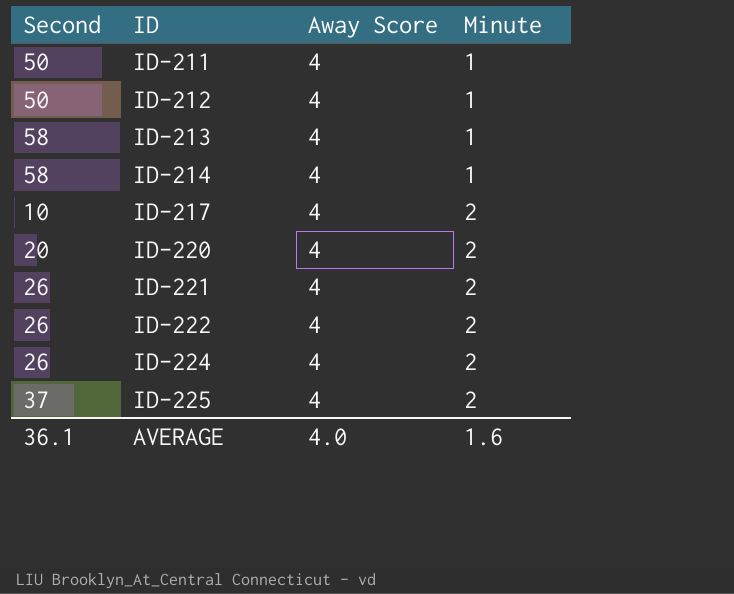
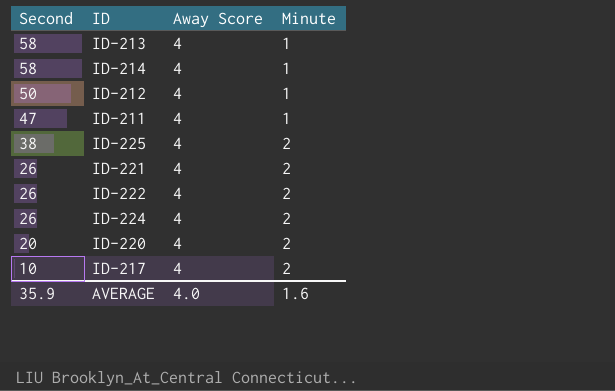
row order: ID ascending -> Second descending
ID-211 | Second: 50 -> 47
ID-225 | Second: 37 -> 38
AVERAGE | Second: 36.1 -> 35.9

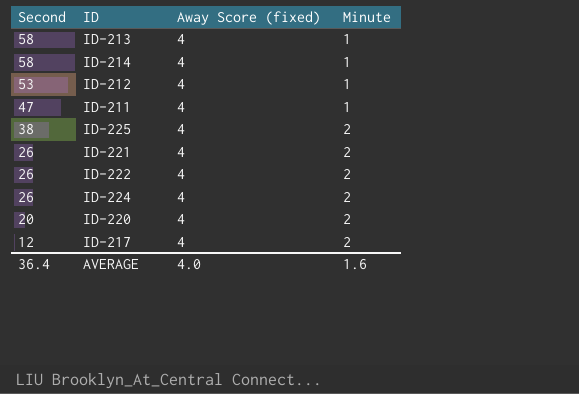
column name: Away Score -> Away Score (fixed)
ID-212 | Second: 50 -> 53
ID-217 | Second: 10 -> 12
AVERAGE | Second: 35.9 -> 36.4

